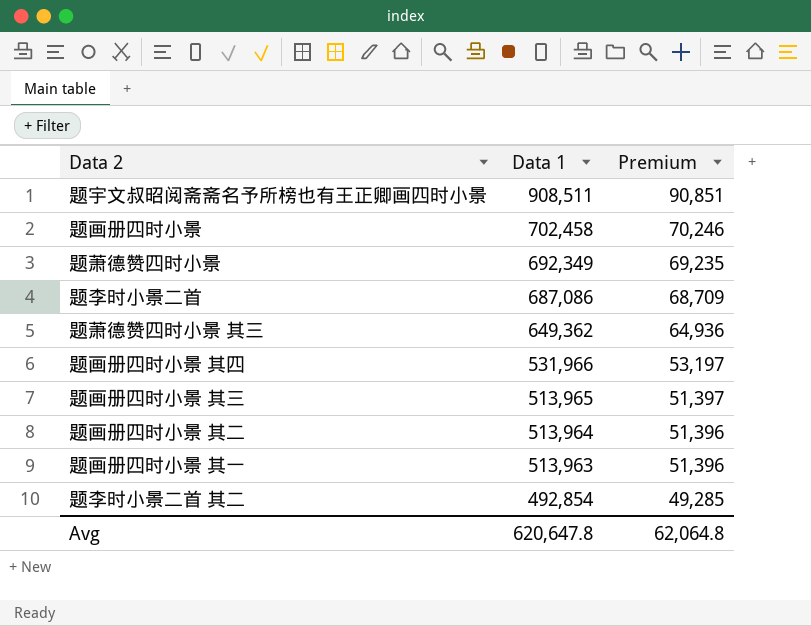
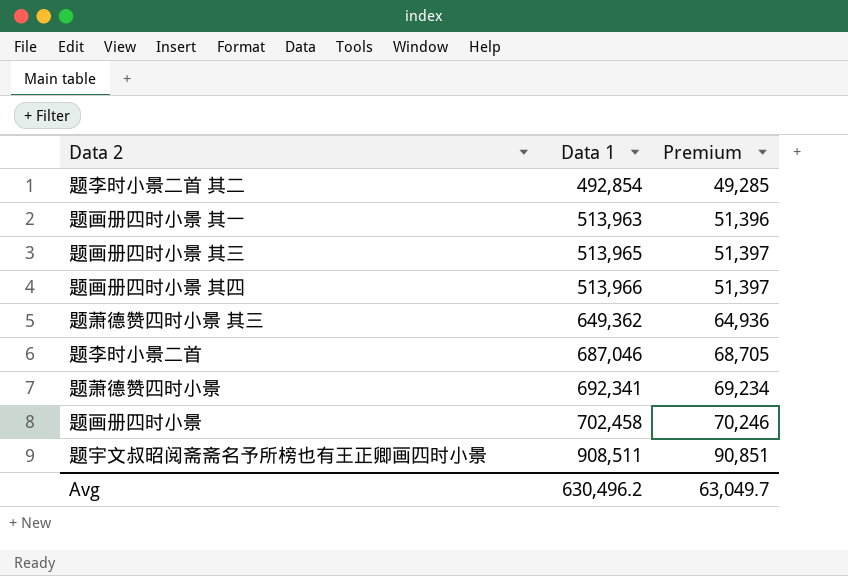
row order: Data 1 descending -> Data 1 ascending
row 题画册四时小景 其二: 513,964 | 51,396 -> none
题画册四时小景 其四 | Data 1: 531,966 -> 513,966
题画册四时小景 其四 | Premium: 53,197 -> 51,397
题李时小景二首 | Data 1: 687,086 -> 687,046
题李时小景二首 | Premium: 68,709 -> 68,705
题萧德赞四时小景 | Data 1: 692,349 -> 692,341
题萧德赞四时小景 | Premium: 69,235 -> 69,234
Avg | Data 1: 620,647.8 -> 630,496.2
Avg | Premium: 62,064.8 -> 63,049.7

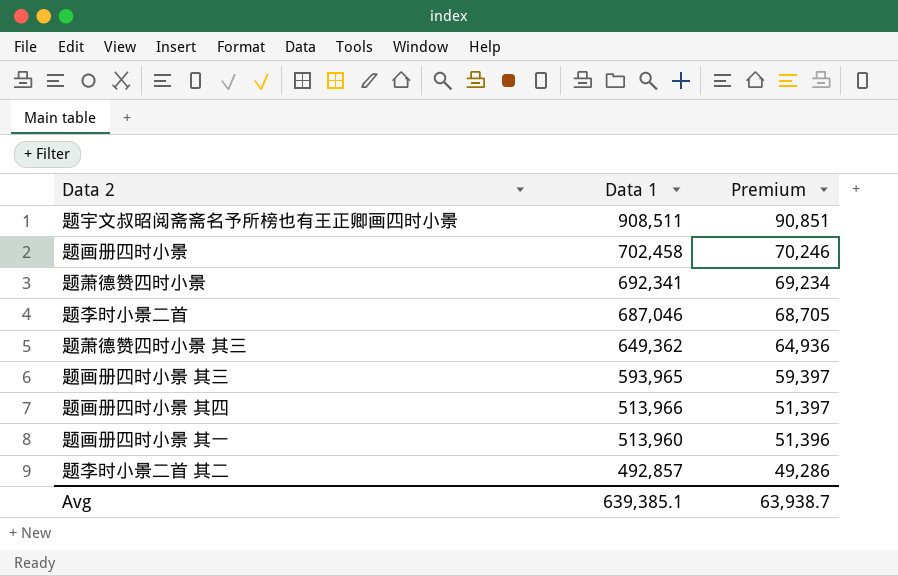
row order: Data 1 ascending -> Data 1 descending
题画册四时小景 其三 | Data 1: 513,965 -> 593,965
题画册四时小景 其三 | Premium: 51,397 -> 59,397
题画册四时小景 其一 | Data 1: 513,963 -> 513,960
题李时小景二首 其二 | Data 1: 492,854 -> 492,857
题李时小景二首 其二 | Premium: 49,285 -> 49,286
Avg | Data 1: 630,496.2 -> 639,385.1
Avg | Premium: 63,049.7 -> 63,938.7

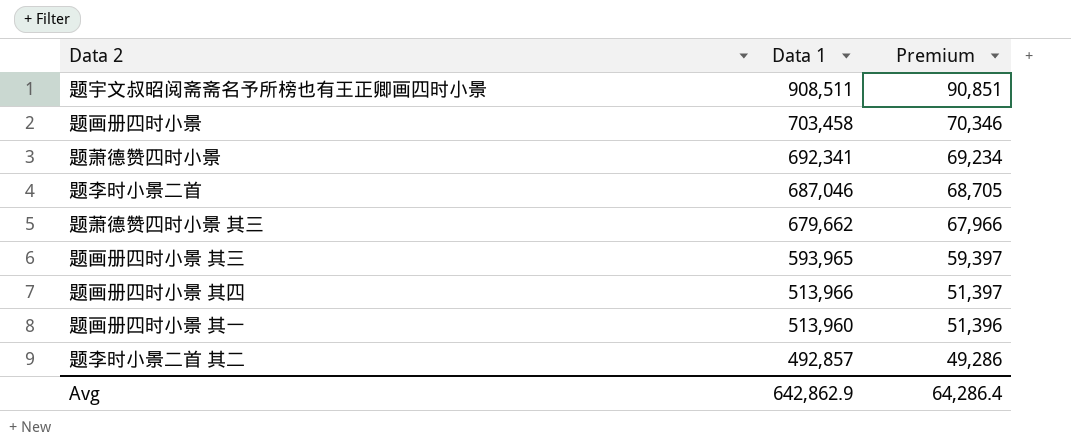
题画册四时小景 | Data 1: 702,458 -> 703,458
题画册四时小景 | Premium: 70,246 -> 70,346
题萧德赞四时小景 其三 | Data 1: 649,362 -> 679,662
题萧德赞四时小景 其三 | Premium: 64,936 -> 67,966
Avg | Data 1: 639,385.1 -> 642,862.9
Avg | Premium: 63,938.7 -> 64,286.4

